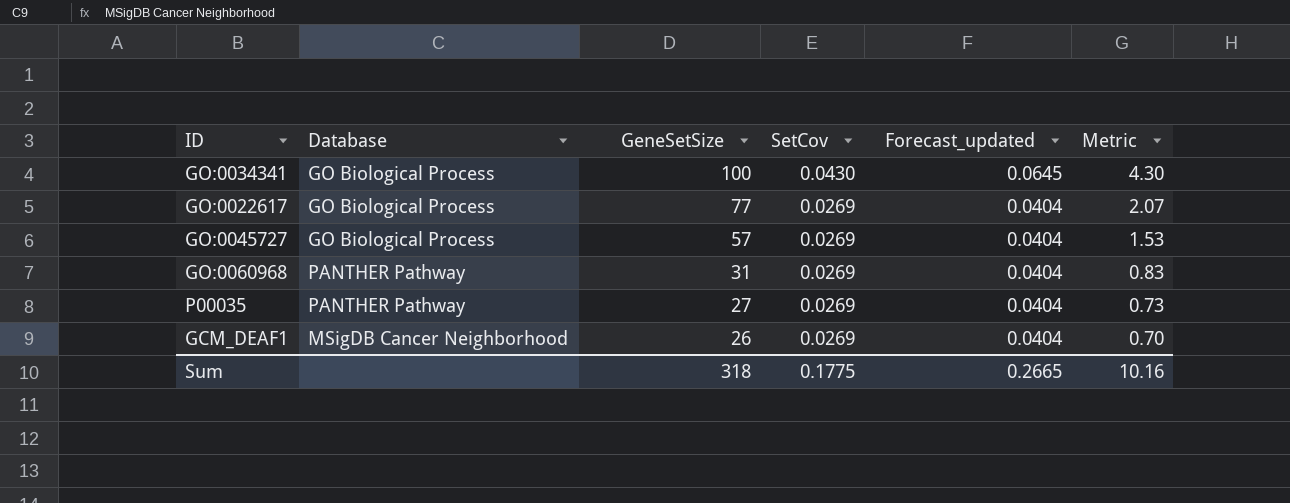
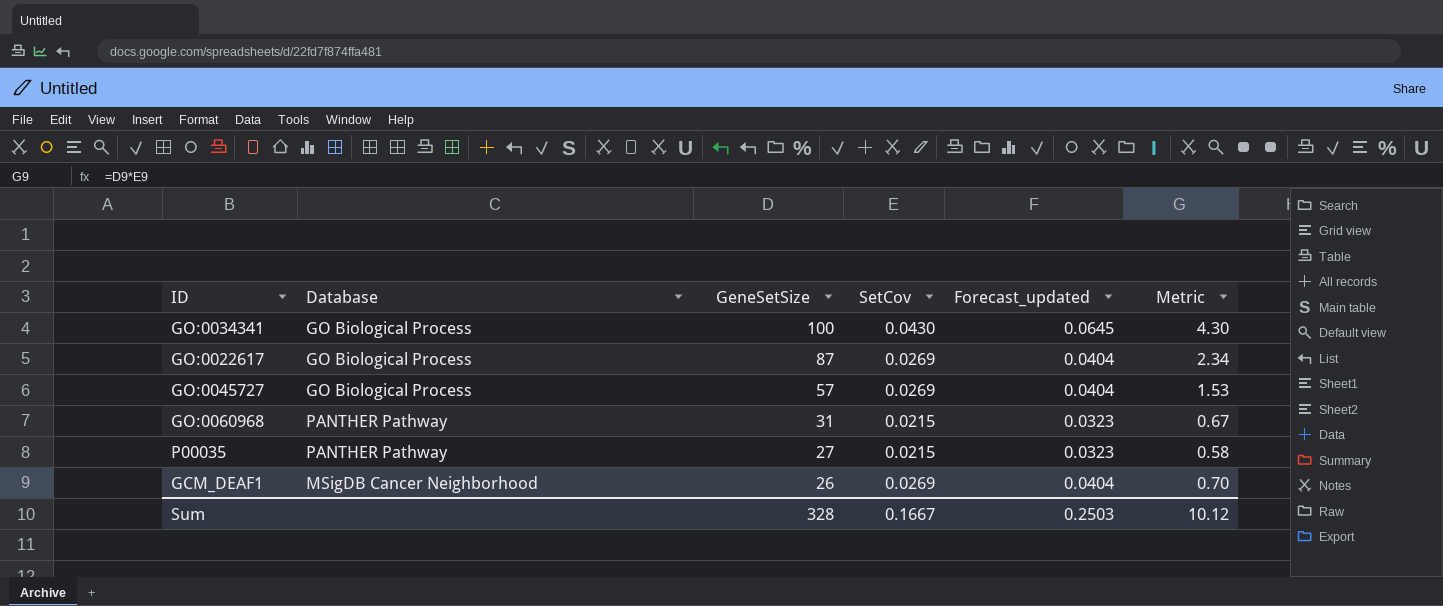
GO:0022617 | GeneSetSize: 77 -> 87
GO:0022617 | Metric: 2.07 -> 2.34
GO:0060968 | SetCov: 0.0269 -> 0.0215
GO:0060968 | Forecast_updated: 0.0404 -> 0.0323
GO:0060968 | Metric: 0.83 -> 0.67
P00035 | SetCov: 0.0269 -> 0.0215
P00035 | Forecast_updated: 0.0404 -> 0.0323
P00035 | Metric: 0.73 -> 0.58
Sum | GeneSetSize: 318 -> 328
Sum | SetCov: 0.1775 -> 0.1667
Sum | Forecast_updated: 0.2665 -> 0.2503
Sum | Metric: 10.16 -> 10.12

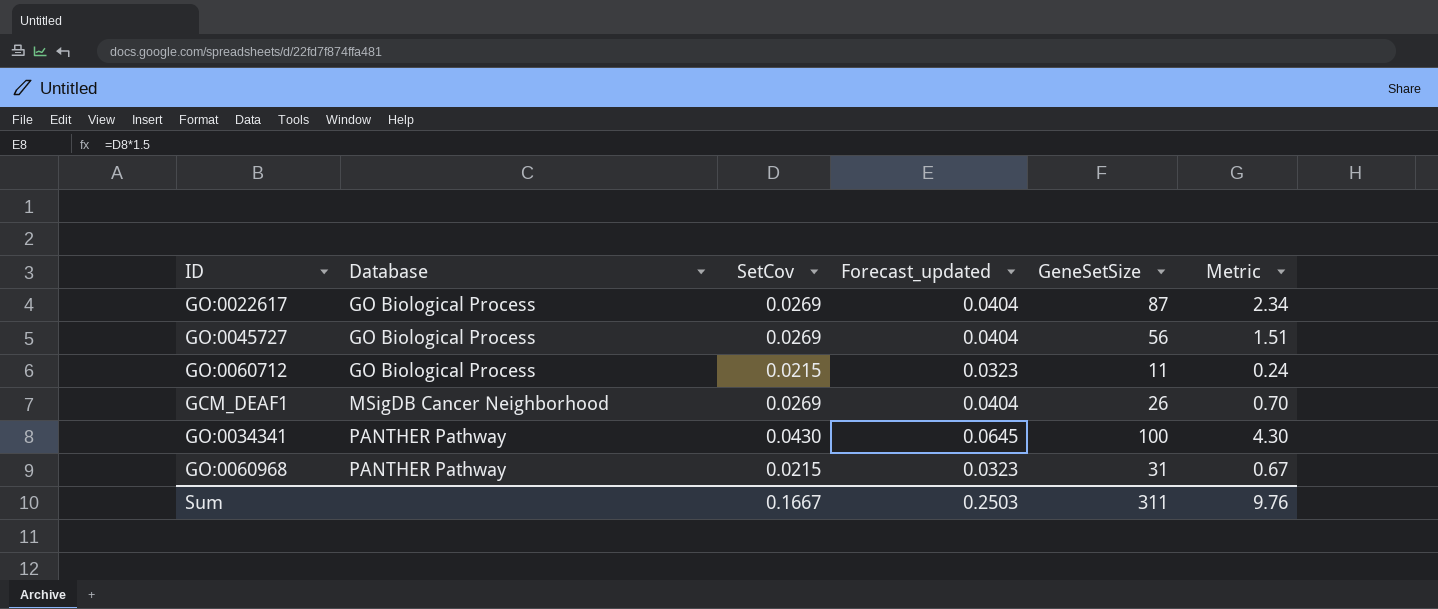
row order: GeneSetSize descending -> Database ascending
column GeneSetSize | position: 3 -> 5
row P00035: PANTHER Pathway | 27 | 0.0215 | 0.0323 | 0.58 -> none
GO:0045727 | GeneSetSize: 57 -> 56
GO:0045727 | Metric: 1.53 -> 1.51
row GO:0060712: none -> GO Biological Process | 0.0215 | 0.0323 | 11 | 0.24
GO:0034341 | Database: GO Biological Process -> PANTHER Pathway
Sum | GeneSetSize: 328 -> 311
Sum | Metric: 10.12 -> 9.76

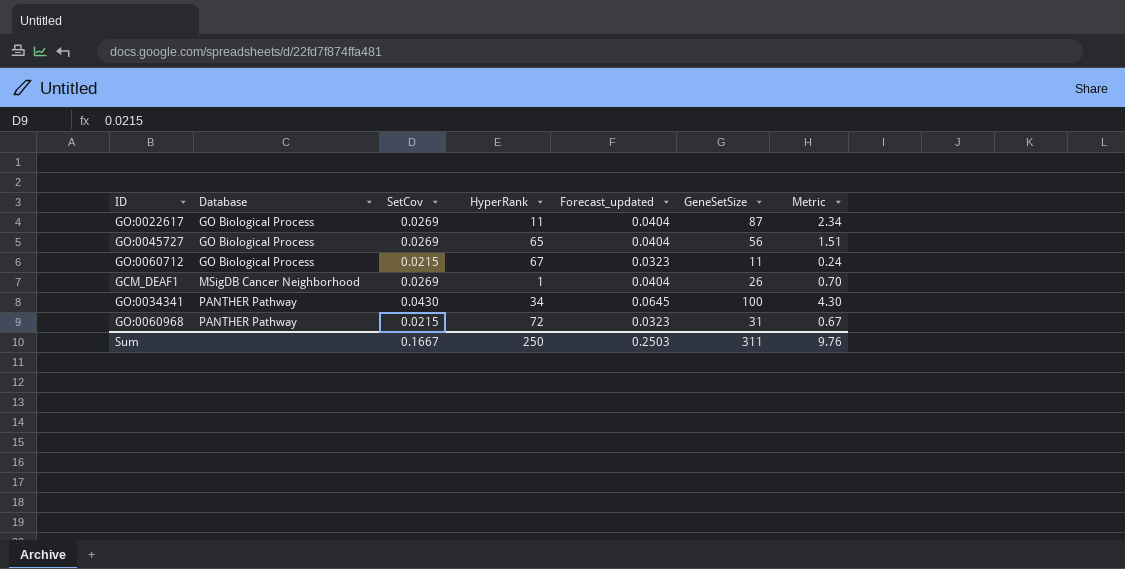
column HyperRank | position: none -> 4

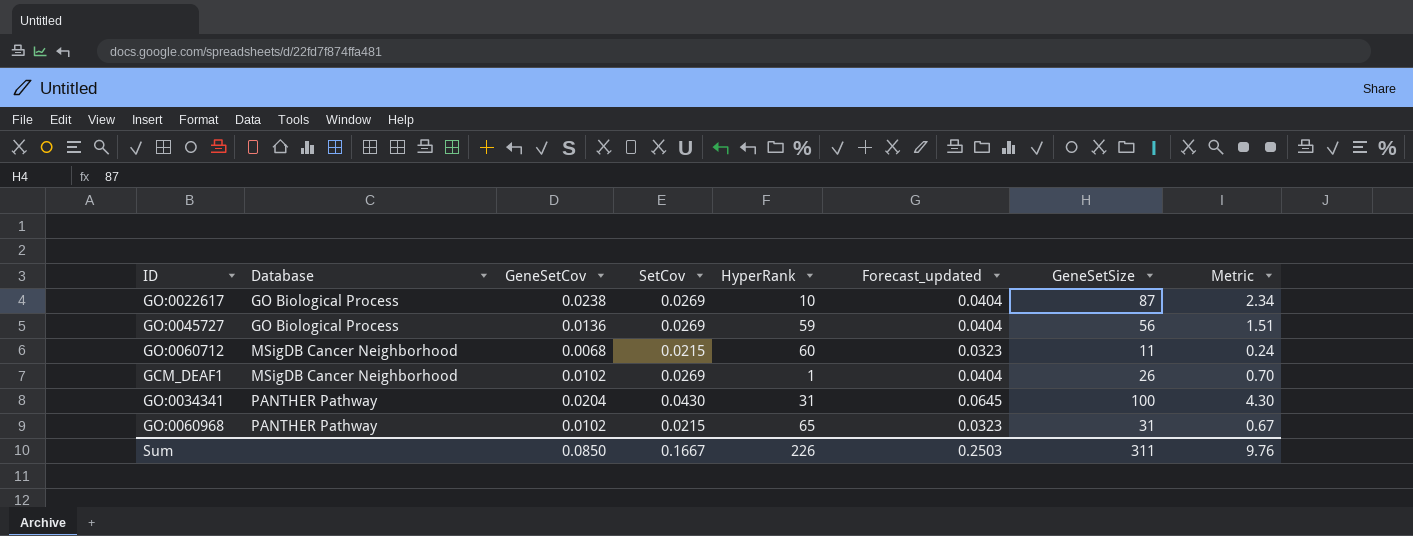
column GeneSetCov | position: none -> 3
GO:0022617 | HyperRank: 11 -> 10
GO:0045727 | HyperRank: 65 -> 59
GO:0060712 | Database: GO Biological Process -> MSigDB Cancer Neighborhood
GO:0060712 | HyperRank: 67 -> 60
GO:0034341 | HyperRank: 34 -> 31
GO:0060968 | HyperRank: 72 -> 65
Sum | HyperRank: 250 -> 226

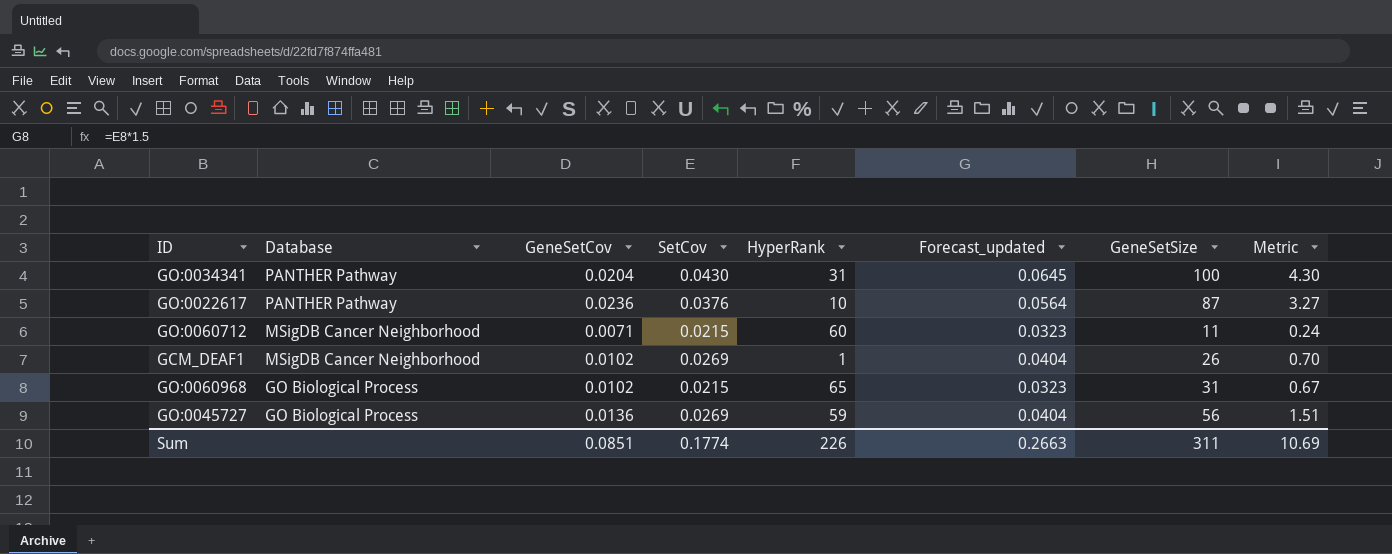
row order: Database ascending -> Database descending
GO:0022617 | Database: GO Biological Process -> PANTHER Pathway
GO:0022617 | GeneSetCov: 0.0238 -> 0.0236
GO:0022617 | SetCov: 0.0269 -> 0.0376
GO:0022617 | Forecast_updated: 0.0404 -> 0.0564
GO:0022617 | Metric: 2.34 -> 3.27
GO:0060712 | GeneSetCov: 0.0068 -> 0.0071
GO:0060968 | Database: PANTHER Pathway -> GO Biological Process
Sum | GeneSetCov: 0.0850 -> 0.0851
Sum | SetCov: 0.1667 -> 0.1774
Sum | Forecast_updated: 0.2503 -> 0.2663
Sum | Metric: 9.76 -> 10.69

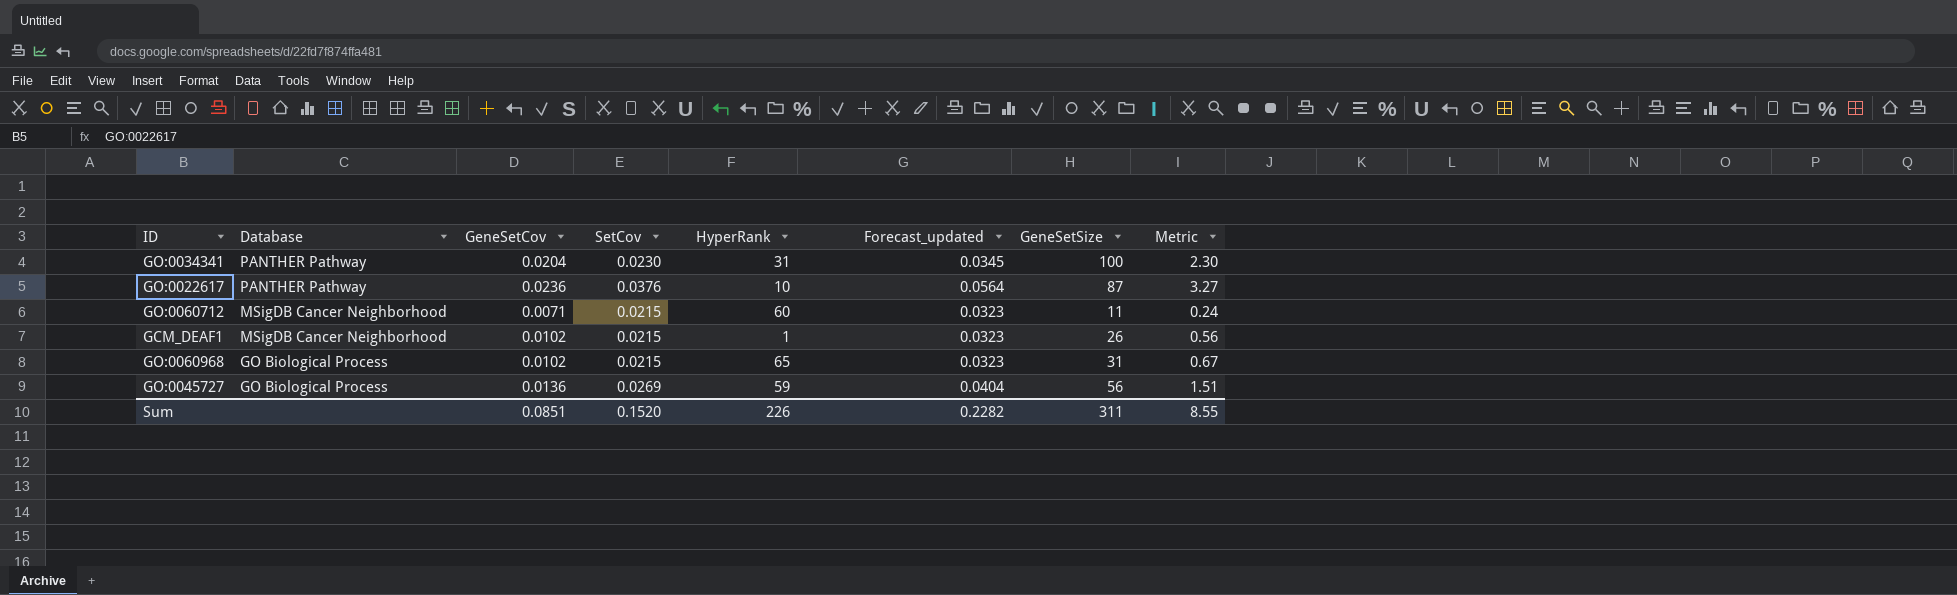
GO:0034341 | SetCov: 0.0430 -> 0.0230
GO:0034341 | Forecast_updated: 0.0645 -> 0.0345
GO:0034341 | Metric: 4.30 -> 2.30
GCM_DEAF1 | SetCov: 0.0269 -> 0.0215
GCM_DEAF1 | Forecast_updated: 0.0404 -> 0.0323
GCM_DEAF1 | Metric: 0.70 -> 0.56
Sum | SetCov: 0.1774 -> 0.1520
Sum | Forecast_updated: 0.2663 -> 0.2282
Sum | Metric: 10.69 -> 8.55

